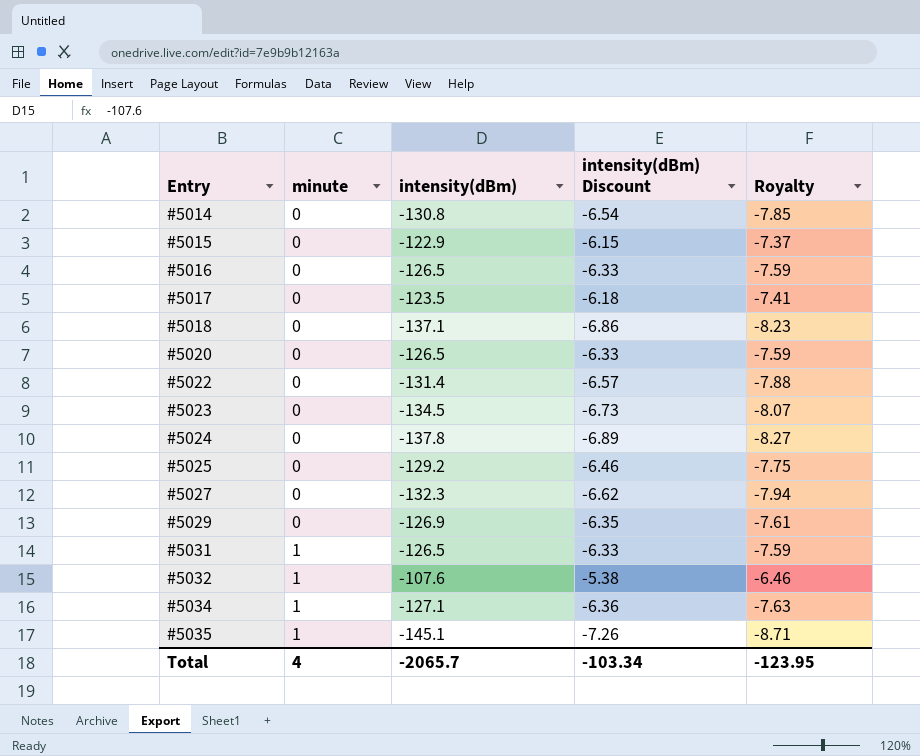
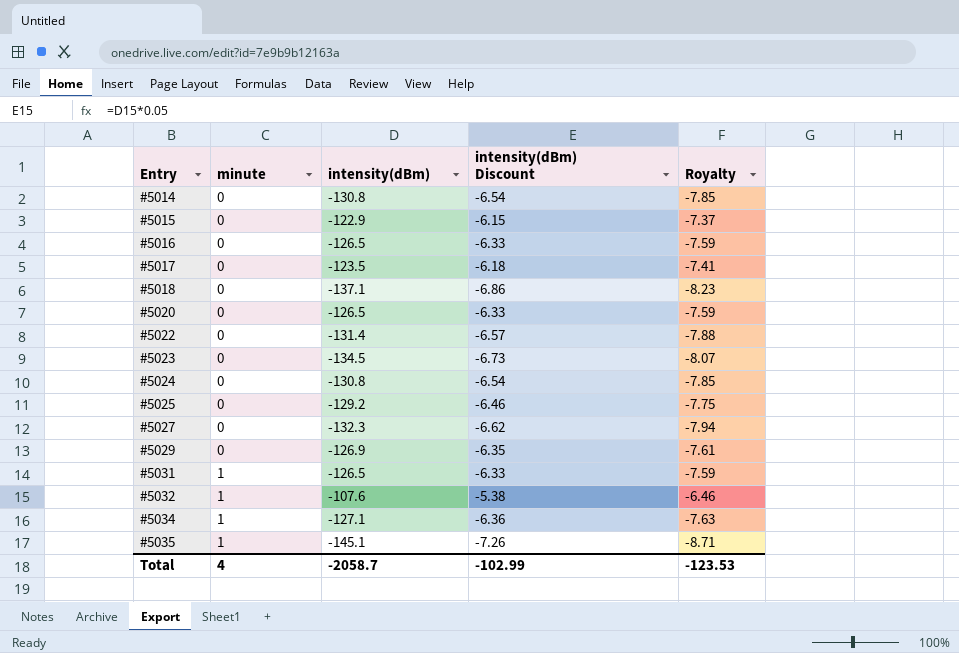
#5024 | intensity(dBm): -137.8 -> -130.8
#5024 | intensity(dBm) Discount: -6.89 -> -6.54
#5024 | Royalty: -8.27 -> -7.85
Total | intensity(dBm): -2065.7 -> -2058.7
Total | intensity(dBm) Discount: -103.34 -> -102.99
Total | Royalty: -123.95 -> -123.53

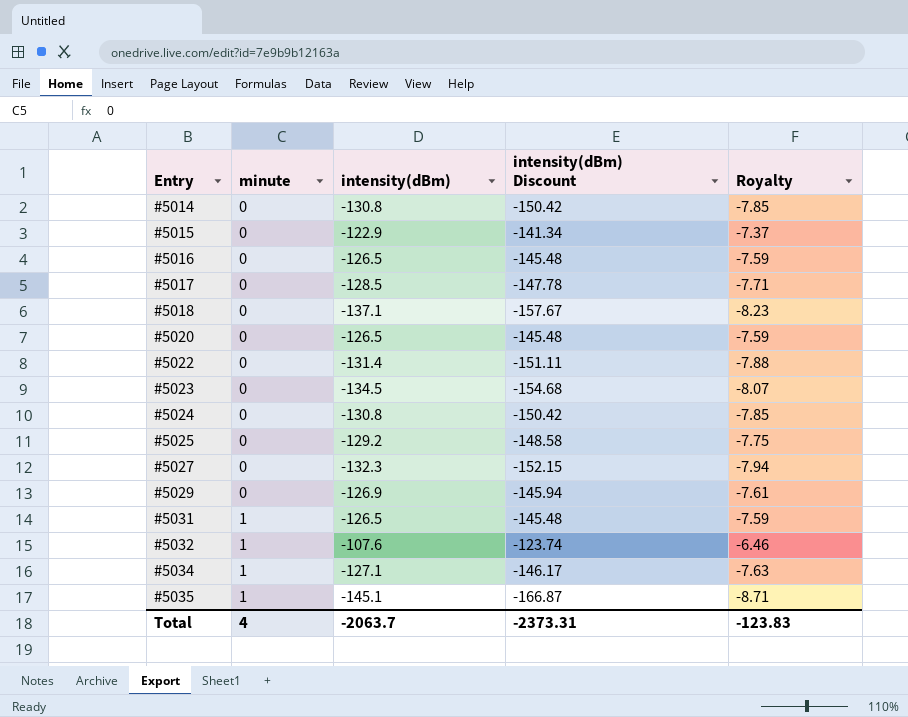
column intensity(dBm) Discount | formula: [intensity(dBm)] * 0.05 -> [intensity(dBm)] * 1.15
#5017 | intensity(dBm): -123.5 -> -128.5
#5017 | Royalty: -7.41 -> -7.71
Total | intensity(dBm): -2058.7 -> -2063.7
Total | intensity(dBm) Discount: -102.99 -> -2373.31
Total | Royalty: -123.53 -> -123.83

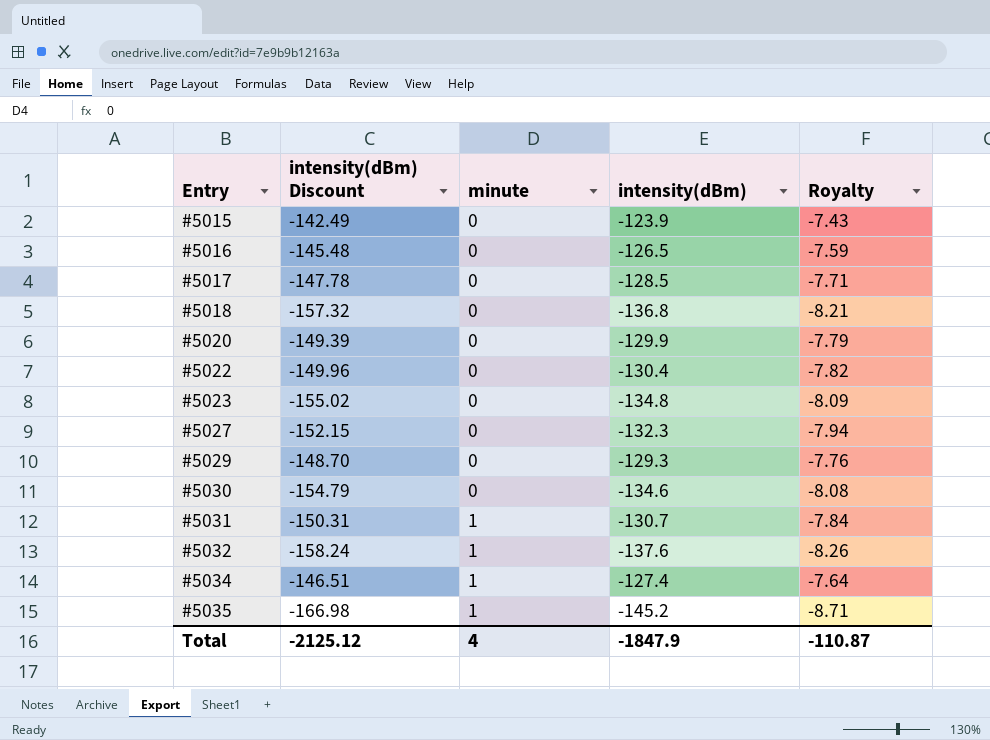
column intensity(dBm) Discount | position: 4 -> 2
row #5014: 0 | -130.8 | -150.42 | -7.85 -> none
row #5024: 0 | -130.8 | -150.42 | -7.85 -> none
row #5025: 0 | -129.2 | -148.58 | -7.75 -> none
#5015 | intensity(dBm) Discount: -141.34 -> -142.49
#5015 | intensity(dBm): -122.9 -> -123.9
#5015 | Royalty: -7.37 -> -7.43
#5018 | intensity(dBm) Discount: -157.67 -> -157.32
#5018 | intensity(dBm): -137.1 -> -136.8
#5018 | Royalty: -8.23 -> -8.21
#5020 | intensity(dBm) Discount: -145.48 -> -149.39
#5020 | intensity(dBm): -126.5 -> -129.9
#5020 | Royalty: -7.59 -> -7.79
#5022 | intensity(dBm) Discount: -151.11 -> -149.96
#5022 | intensity(dBm): -131.4 -> -130.4
#5022 | Royalty: -7.88 -> -7.82
#5023 | intensity(dBm) Discount: -154.68 -> -155.02
#5023 | intensity(dBm): -134.5 -> -134.8
#5023 | Royalty: -8.07 -> -8.09
#5029 | intensity(dBm) Discount: -145.94 -> -148.70
#5029 | intensity(dBm): -126.9 -> -129.3
#5029 | Royalty: -7.61 -> -7.76
row #5030: none -> -154.79 | 0 | -134.6 | -8.08
#5031 | intensity(dBm) Discount: -145.48 -> -150.31
#5031 | intensity(dBm): -126.5 -> -130.7
#5031 | Royalty: -7.59 -> -7.84
#5032 | intensity(dBm) Discount: -123.74 -> -158.24
#5032 | intensity(dBm): -107.6 -> -137.6
#5032 | Royalty: -6.46 -> -8.26
#5034 | intensity(dBm) Discount: -146.17 -> -146.51
#5034 | intensity(dBm): -127.1 -> -127.4
#5034 | Royalty: -7.63 -> -7.64
#5035 | intensity(dBm) Discount: -166.87 -> -166.98
#5035 | intensity(dBm): -145.1 -> -145.2
Total | intensity(dBm) Discount: -2373.31 -> -2125.12
Total | intensity(dBm): -2063.7 -> -1847.9
Total | Royalty: -123.83 -> -110.87

